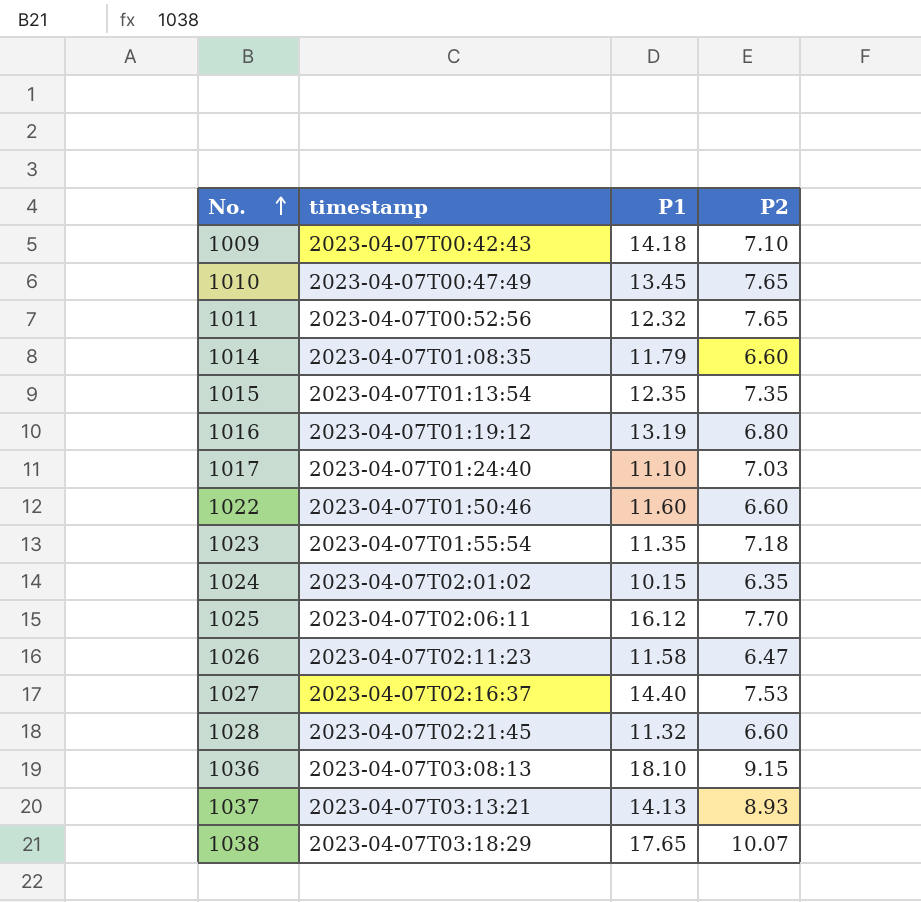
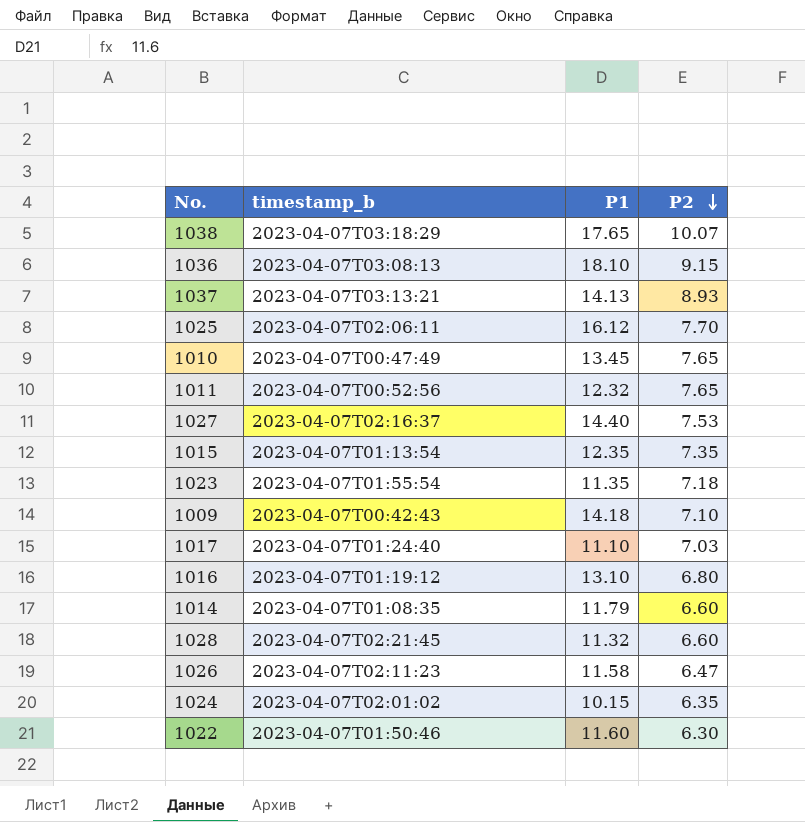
row order: No. ascending -> P2 descending
column name: timestamp -> timestamp_b
1016 | P1: 13.19 -> 13.10
1022 | P2: 6.60 -> 6.30

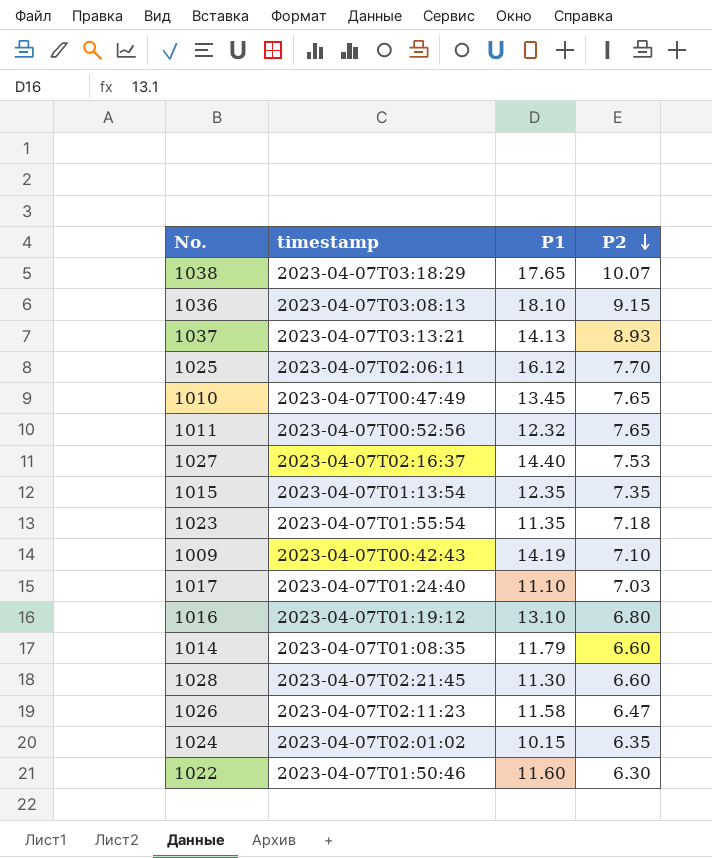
column name: timestamp_b -> timestamp
1009 | P1: 14.18 -> 14.19
1028 | P1: 11.32 -> 11.30

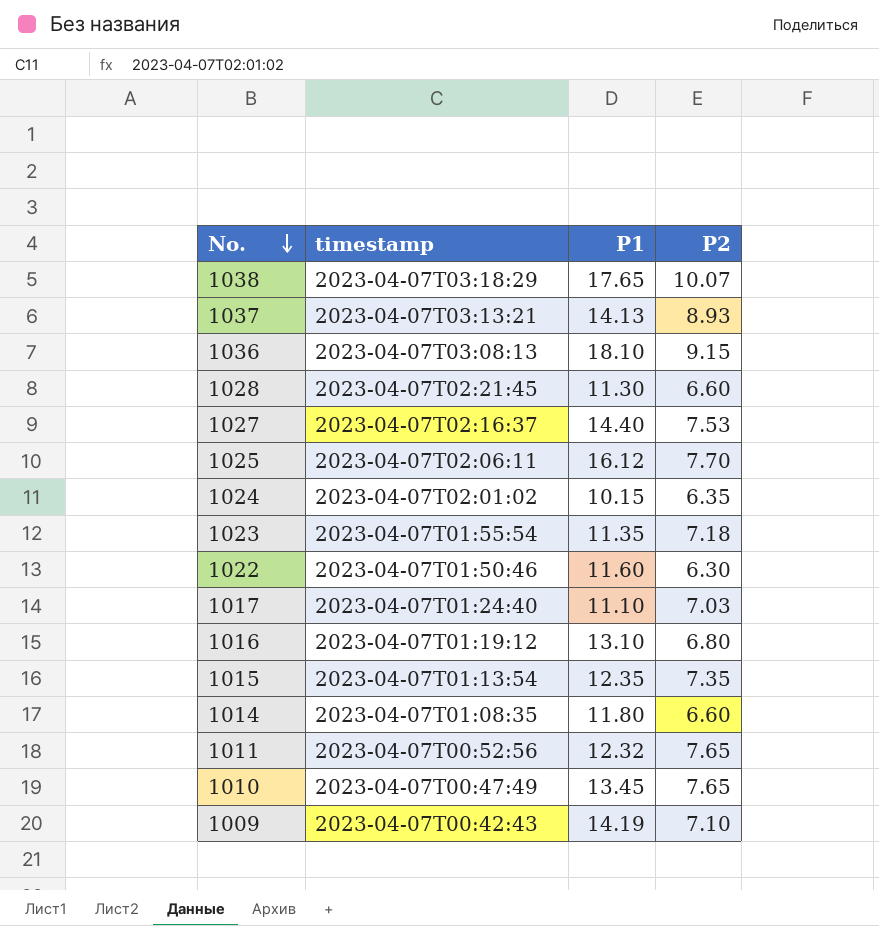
row order: P2 descending -> No. descending
row 1026: 2023-04-07T02:11:23 | 11.58 | 6.47 -> none
1014 | P1: 11.79 -> 11.80

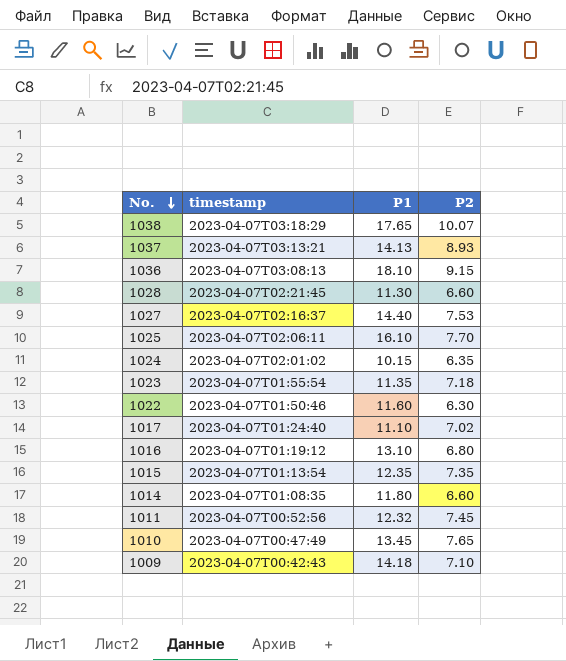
1025 | P1: 16.12 -> 16.10
1017 | P2: 7.03 -> 7.02
1011 | P2: 7.65 -> 7.45
1009 | P1: 14.19 -> 14.18

